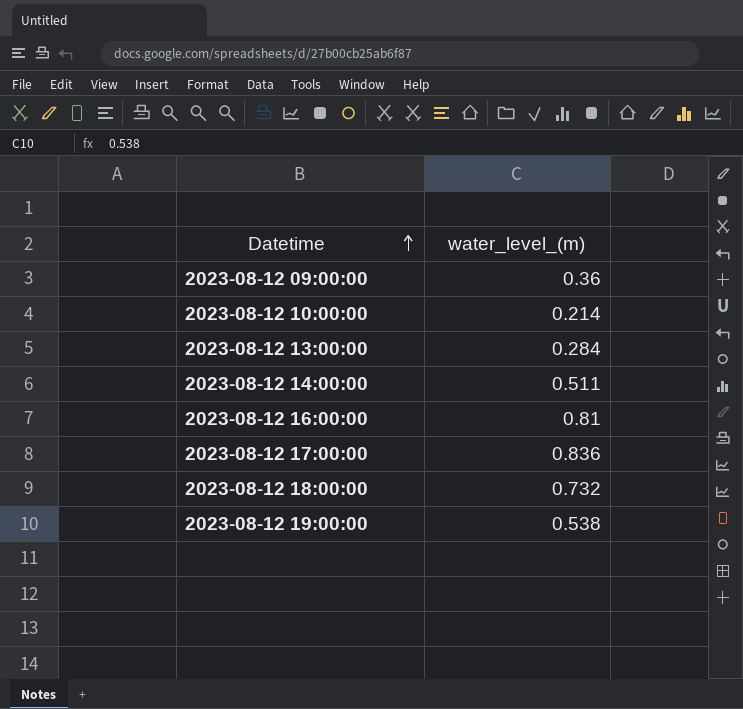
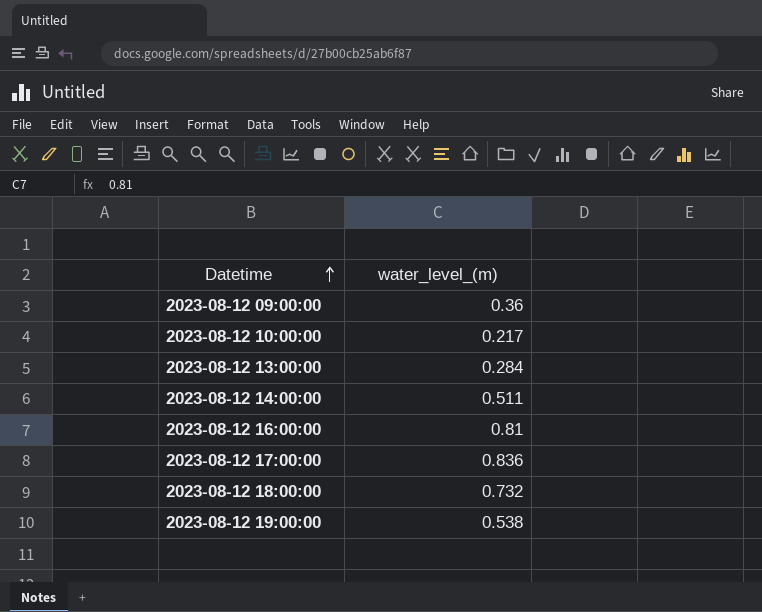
2023-08-12 10:00:00 | water_level_(m): 0.214 -> 0.217

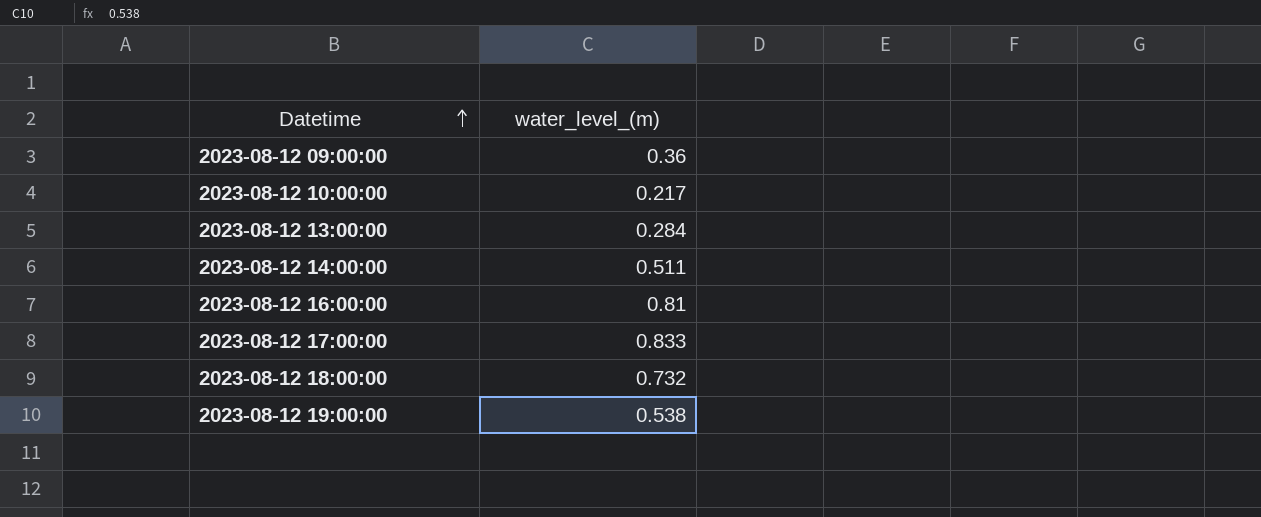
2023-08-12 17:00:00 | water_level_(m): 0.836 -> 0.833

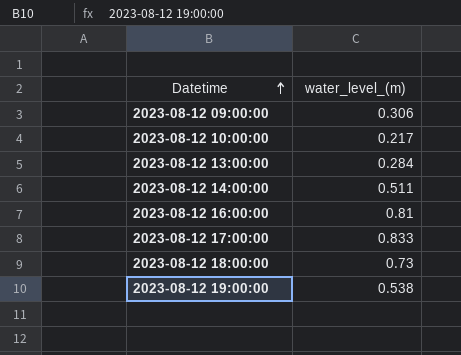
2023-08-12 09:00:00 | water_level_(m): 0.36 -> 0.306
2023-08-12 18:00:00 | water_level_(m): 0.732 -> 0.73

